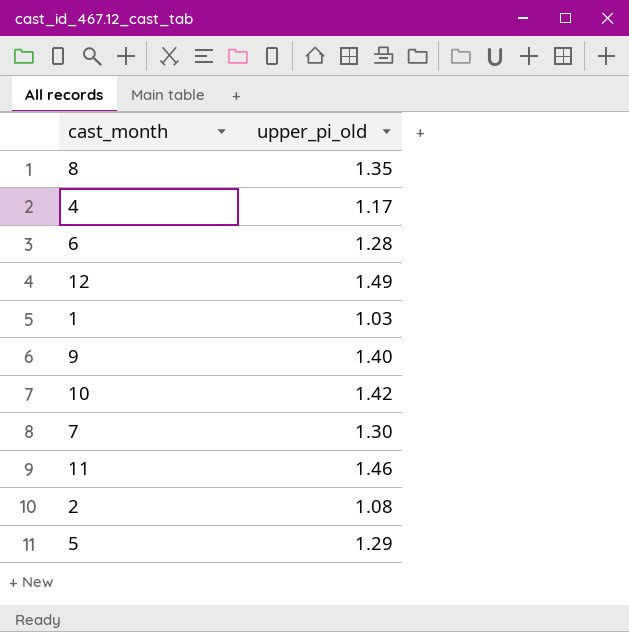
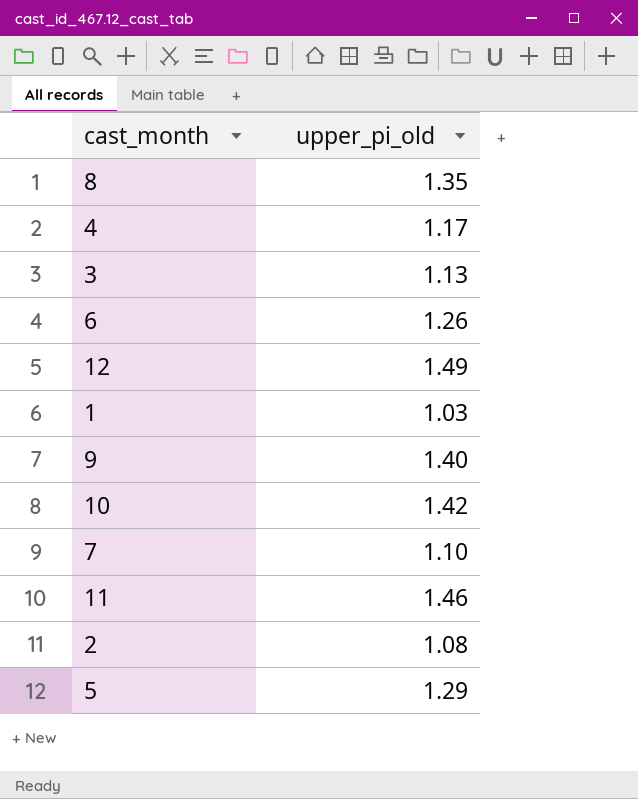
row 3: none -> 1.13
6 | upper_pi_old: 1.28 -> 1.26
7 | upper_pi_old: 1.30 -> 1.10

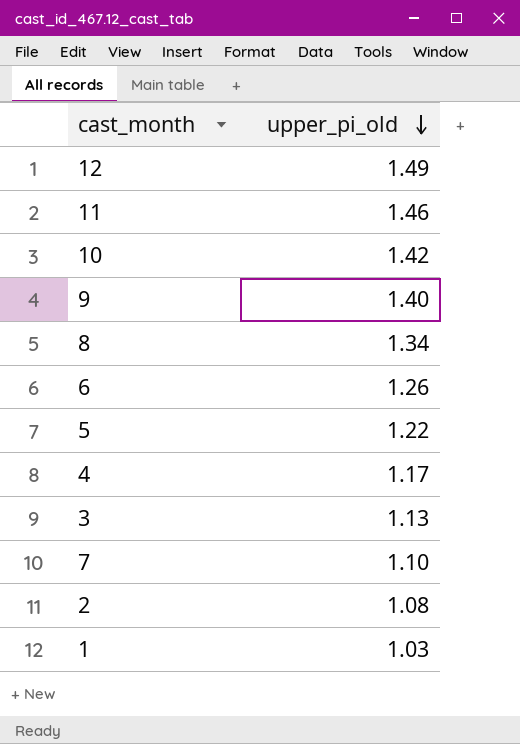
row order: none -> upper_pi_old descending
8 | upper_pi_old: 1.35 -> 1.34
5 | upper_pi_old: 1.29 -> 1.22

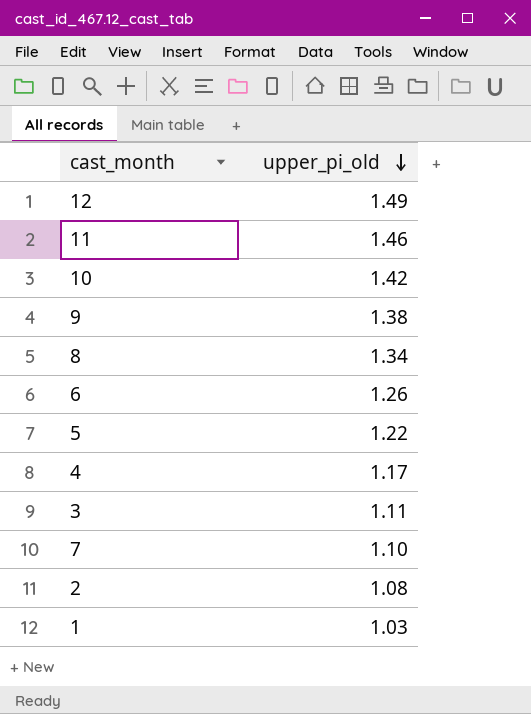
9 | upper_pi_old: 1.40 -> 1.38
3 | upper_pi_old: 1.13 -> 1.11

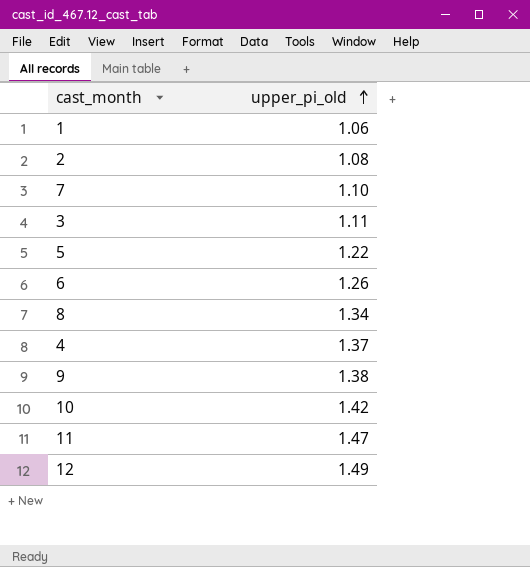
row order: upper_pi_old descending -> upper_pi_old ascending
1 | upper_pi_old: 1.03 -> 1.06
4 | upper_pi_old: 1.17 -> 1.37
11 | upper_pi_old: 1.46 -> 1.47

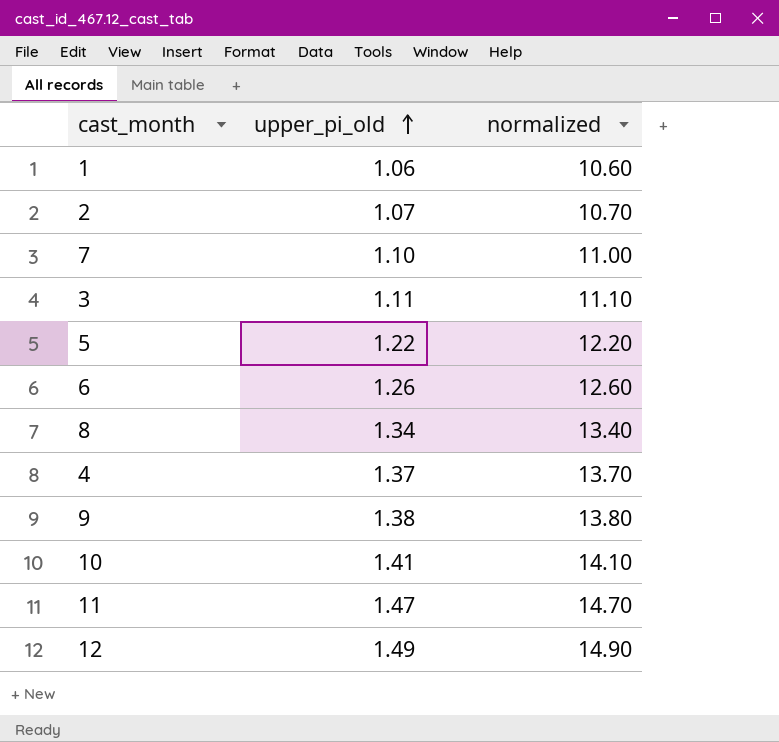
column normalized | formula: none -> [upper_pi_old] * 10
2 | upper_pi_old: 1.08 -> 1.07
10 | upper_pi_old: 1.42 -> 1.41

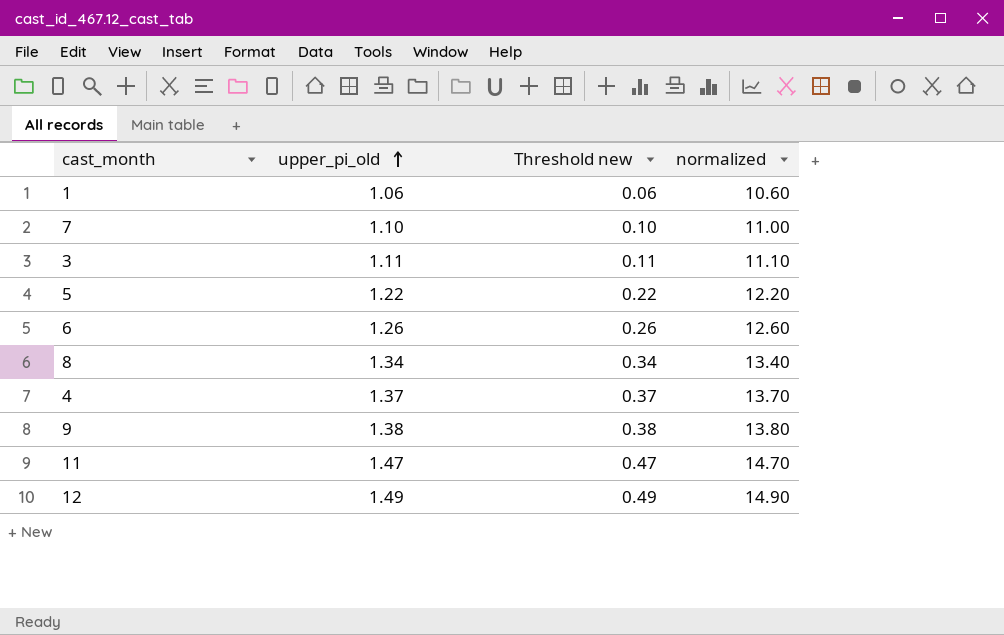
column Threshold new | formula: none -> [upper_pi_old] - 1
row 2: 1.07 | 10.70 -> none
row 10: 1.41 | 14.10 -> none

